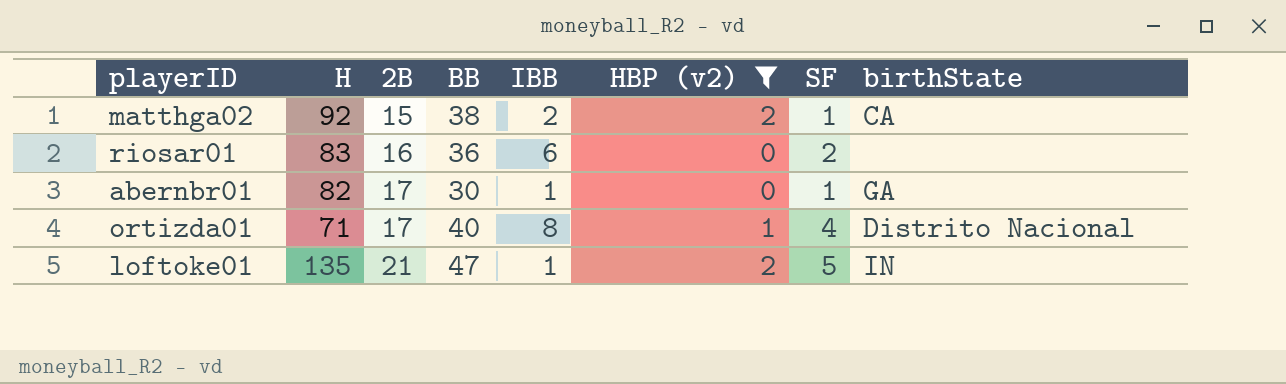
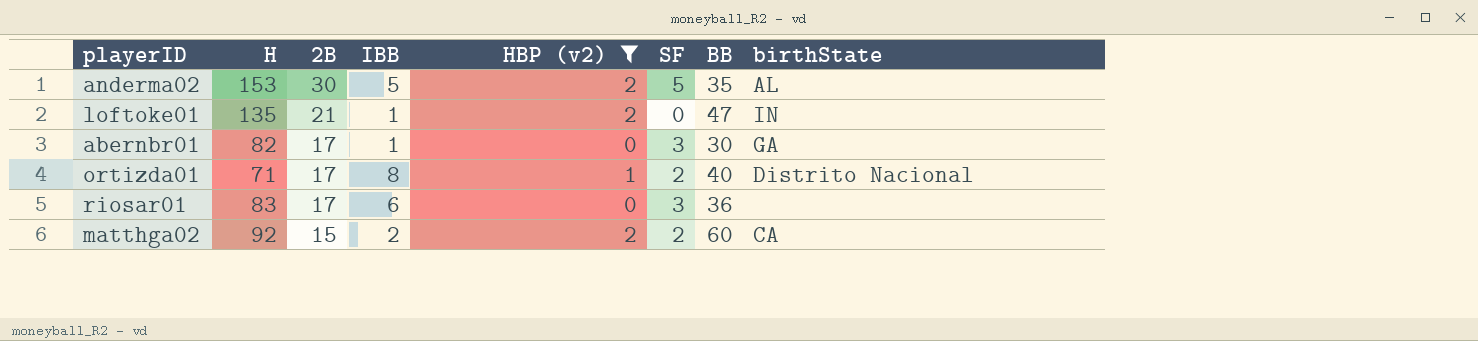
row order: 2B ascending -> 2B descending
column BB | position: 4 -> 7
row anderma02: none -> 153 | 30 | 5 | 2 | 5 | 35 | AL
loftoke01 | SF: 5 -> 0
abernbr01 | SF: 1 -> 3
ortizda01 | SF: 4 -> 2
riosar01 | 2B: 16 -> 17
riosar01 | SF: 2 -> 3
matthga02 | SF: 1 -> 2
matthga02 | BB: 38 -> 60

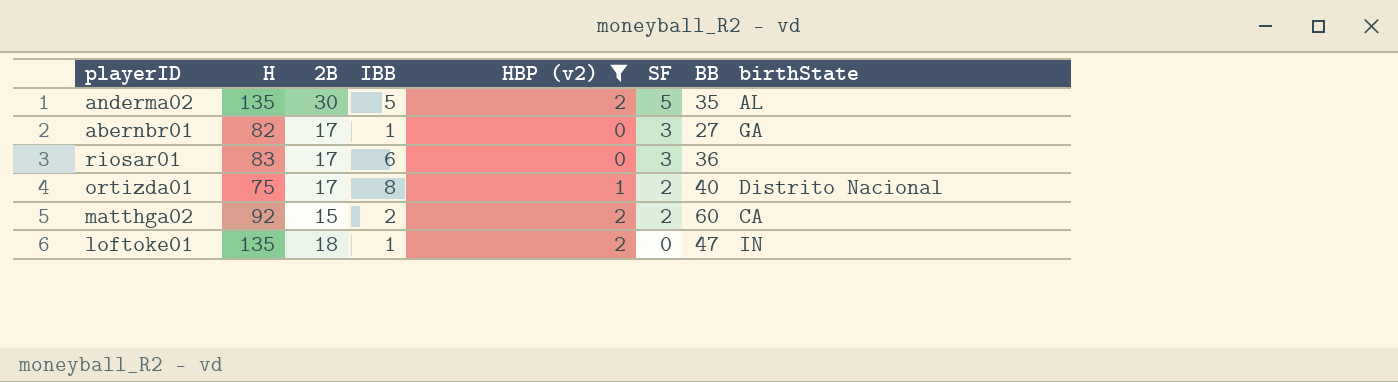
row order: 2B descending -> SF descending
anderma02 | H: 153 -> 135
abernbr01 | BB: 30 -> 27
ortizda01 | H: 71 -> 75
loftoke01 | 2B: 21 -> 18

